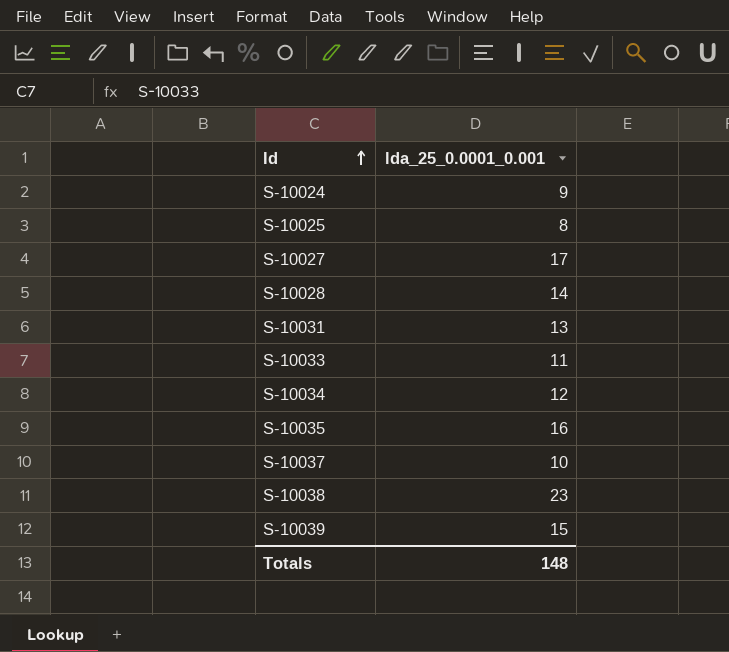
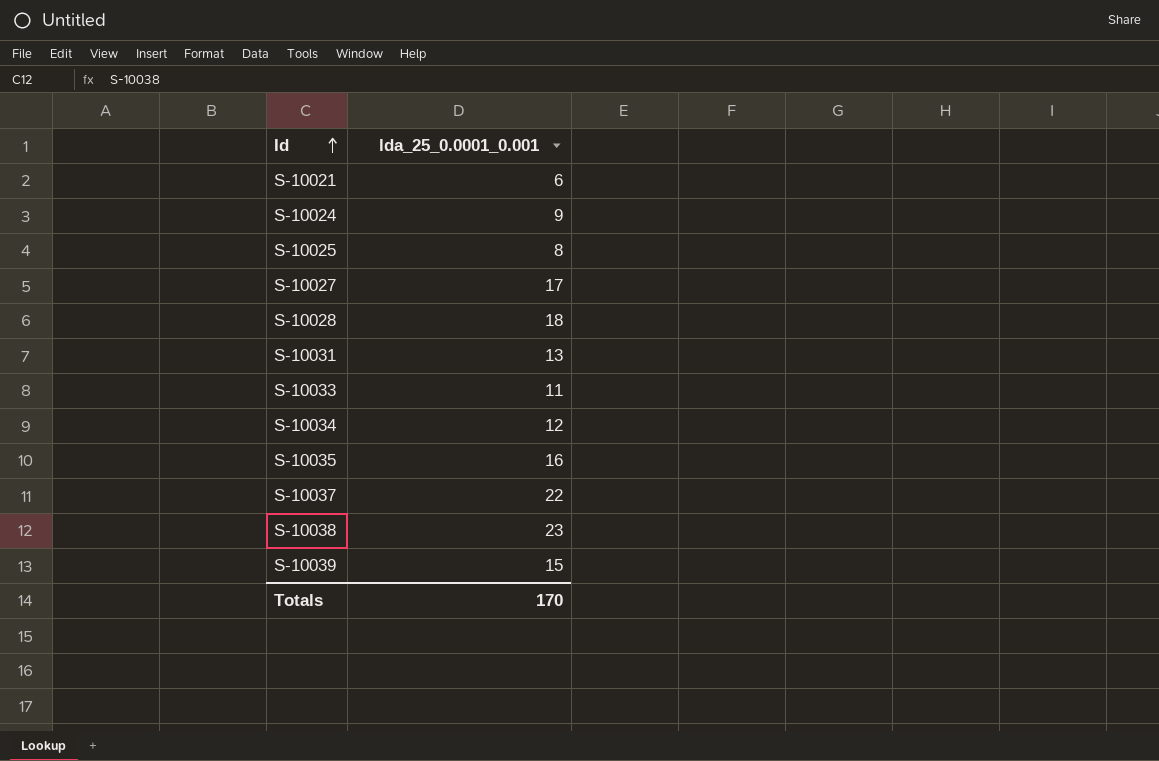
row S-10021: none -> 6
S-10028 | lda_25_0.0001_0.001: 14 -> 18
S-10037 | lda_25_0.0001_0.001: 10 -> 22
Totals | lda_25_0.0001_0.001: 148 -> 170

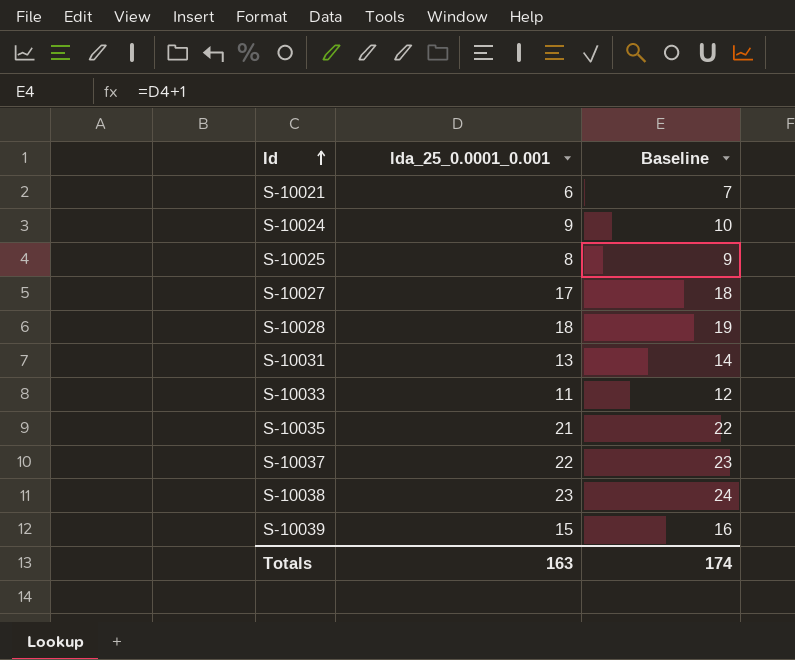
column Baseline | formula: none -> [lda_25_0.0001_0.001] + 1
row S-10034: 12 -> none
S-10035 | lda_25_0.0001_0.001: 16 -> 21
Totals | lda_25_0.0001_0.001: 170 -> 163

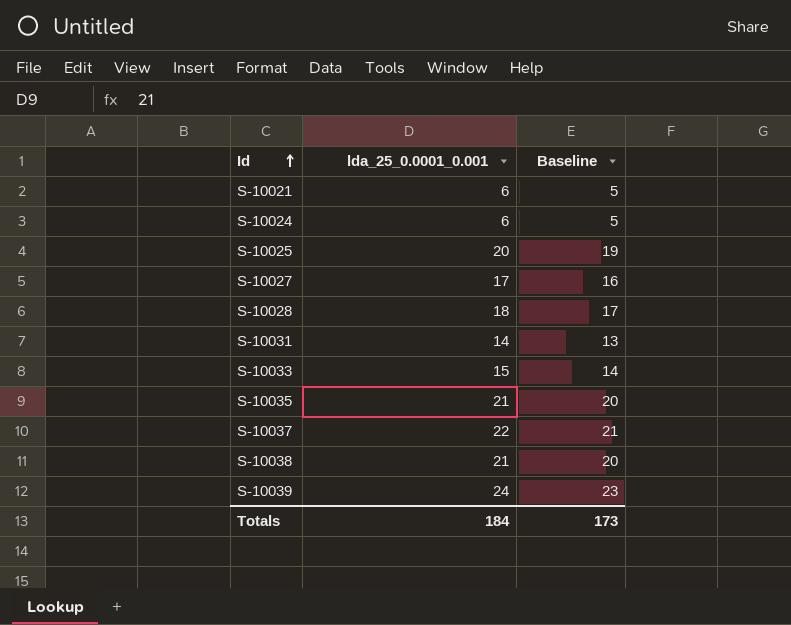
column Baseline | formula: [lda_25_0.0001_0.001] + 1 -> [lda_25_0.0001_0.001] - 1
S-10024 | lda_25_0.0001_0.001: 9 -> 6
S-10025 | lda_25_0.0001_0.001: 8 -> 20
S-10031 | lda_25_0.0001_0.001: 13 -> 14
S-10033 | lda_25_0.0001_0.001: 11 -> 15
S-10038 | lda_25_0.0001_0.001: 23 -> 21
S-10039 | lda_25_0.0001_0.001: 15 -> 24
Totals | lda_25_0.0001_0.001: 163 -> 184
Totals | Baseline: 174 -> 173

